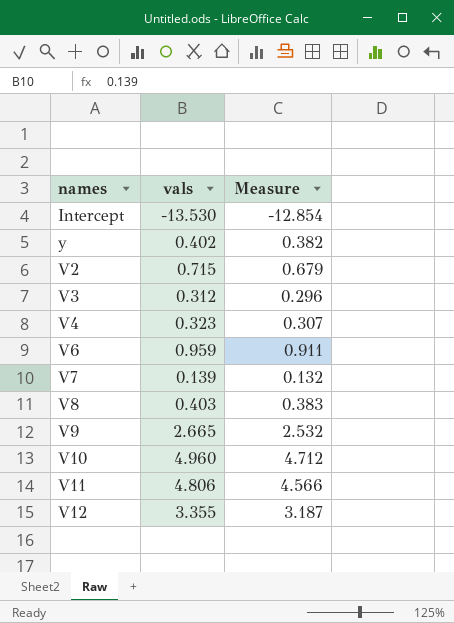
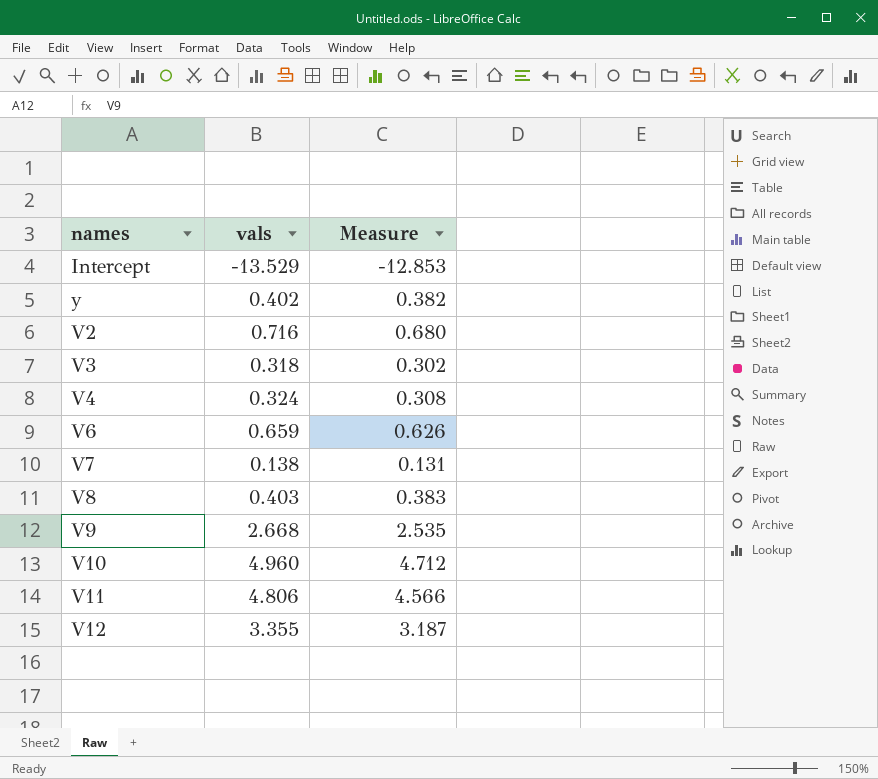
Intercept | vals: -13.530 -> -13.529
Intercept | Measure: -12.854 -> -12.853
V2 | vals: 0.715 -> 0.716
V2 | Measure: 0.679 -> 0.680
V3 | vals: 0.312 -> 0.318
V3 | Measure: 0.296 -> 0.302
V4 | vals: 0.323 -> 0.324
V4 | Measure: 0.307 -> 0.308
V6 | vals: 0.959 -> 0.659
V6 | Measure: 0.911 -> 0.626
V7 | vals: 0.139 -> 0.138
V7 | Measure: 0.132 -> 0.131
V9 | vals: 2.665 -> 2.668
V9 | Measure: 2.532 -> 2.535

